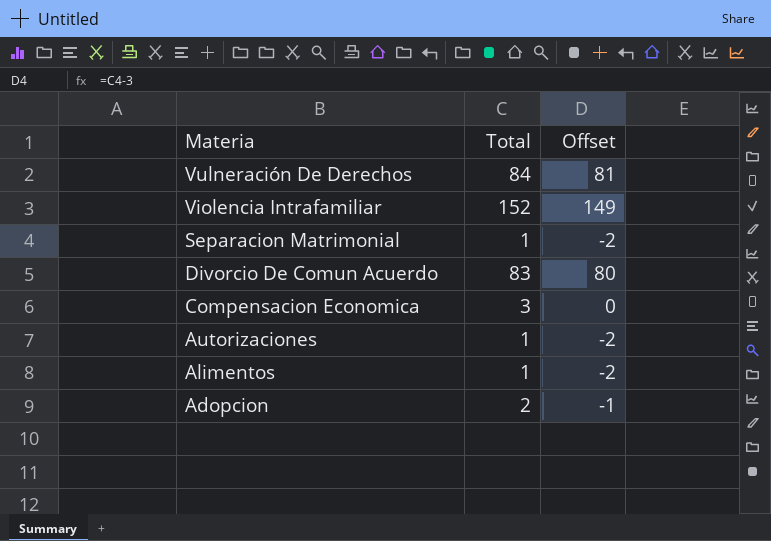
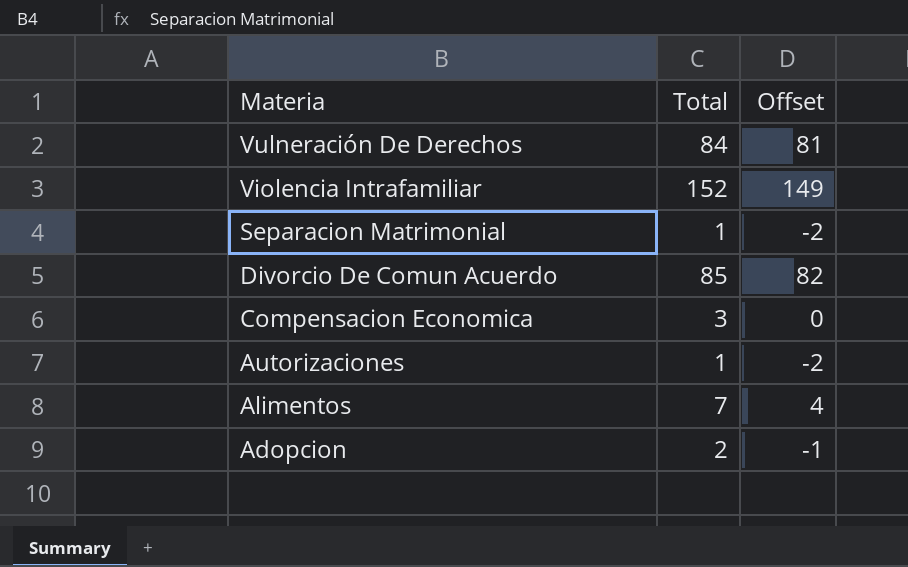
Divorcio De Comun Acuerdo | Total: 83 -> 85
Divorcio De Comun Acuerdo | Offset: 80 -> 82
Alimentos | Total: 1 -> 7
Alimentos | Offset: -2 -> 4

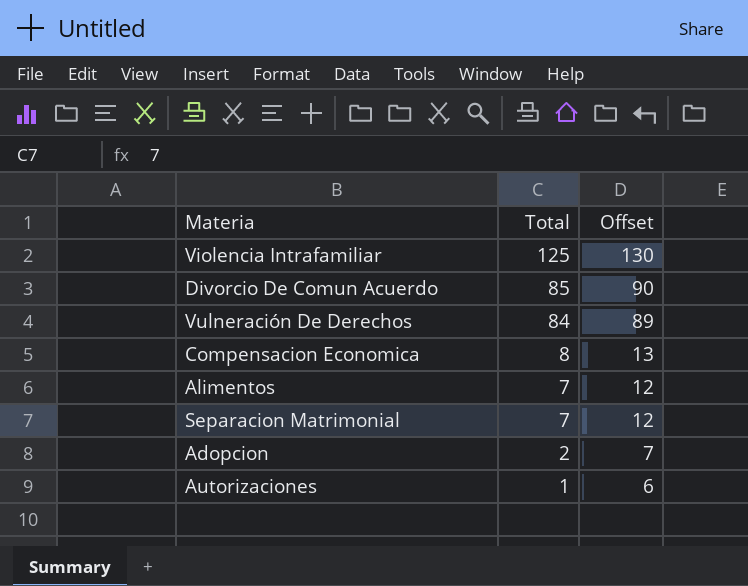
row order: Materia descending -> Total descending
column Offset | formula: [Total] - 3 -> [Total] + 5
Violencia Intrafamiliar | Total: 152 -> 125
Compensacion Economica | Total: 3 -> 8
Separacion Matrimonial | Total: 1 -> 7

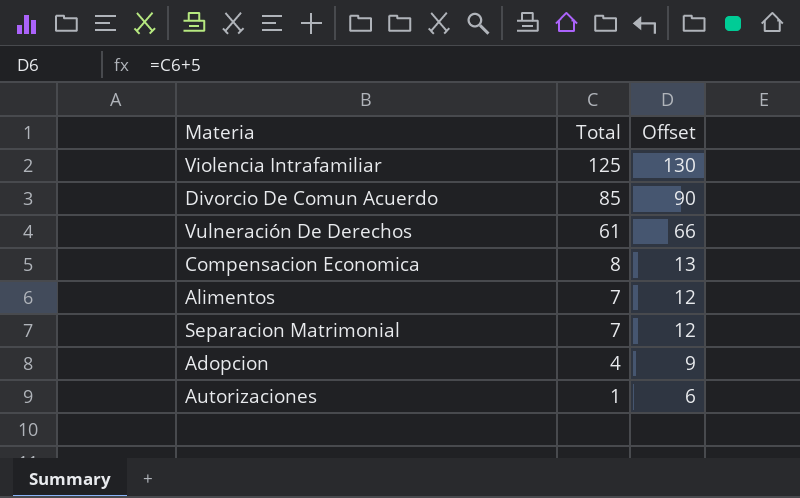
Vulneración De Derechos | Total: 84 -> 61
Vulneración De Derechos | Offset: 89 -> 66
Adopcion | Total: 2 -> 4
Adopcion | Offset: 7 -> 9

